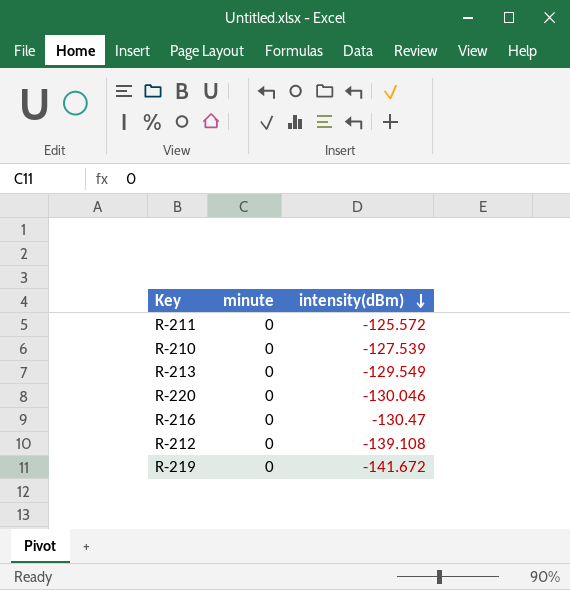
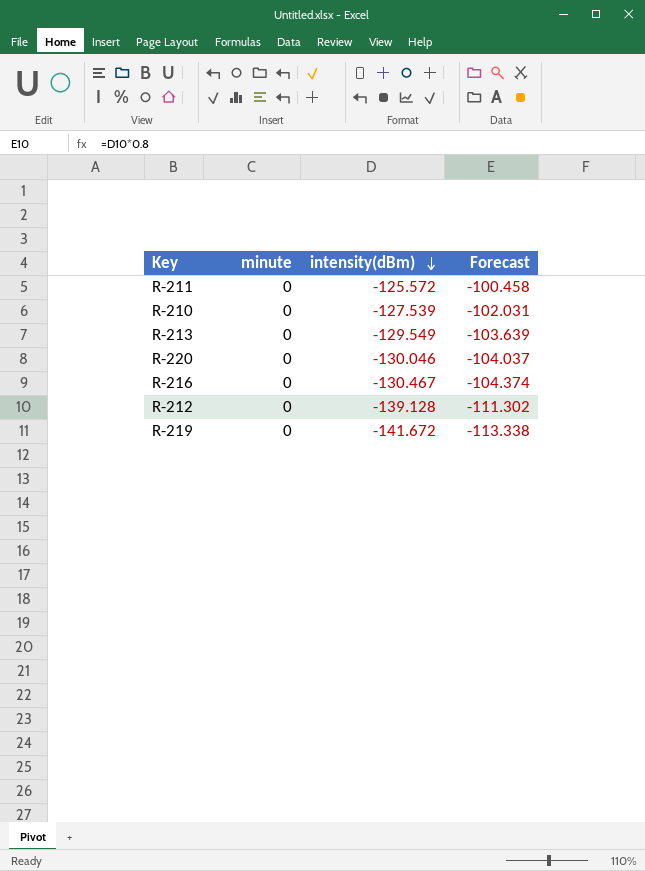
column Forecast | formula: none -> [intensity(dBm)] * 0.8
R-216 | intensity(dBm): -130.47 -> -130.467
R-212 | intensity(dBm): -139.108 -> -139.128

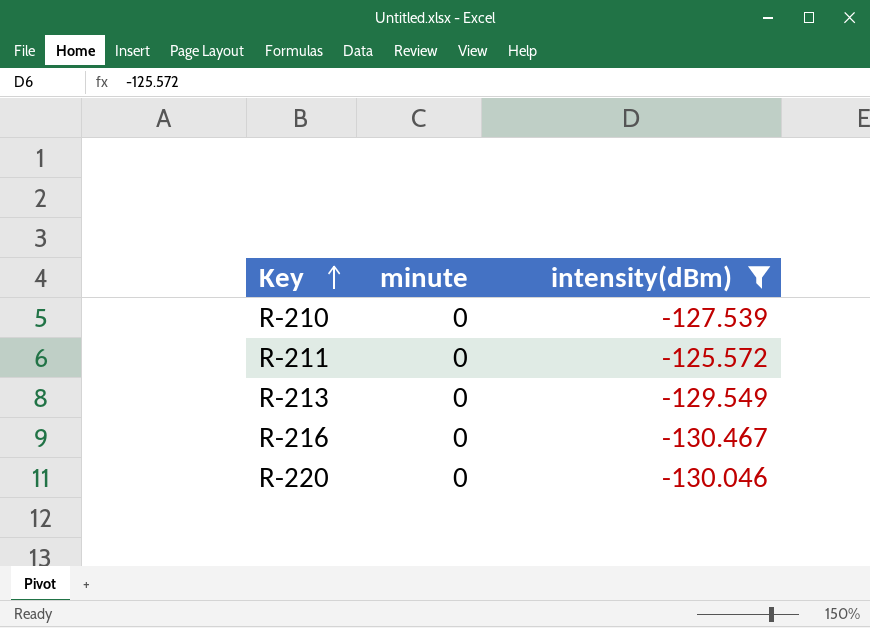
filter: none -> intensity(dBm) >= -130.467
row order: intensity(dBm) descending -> Key ascending
column Forecast | formula: [intensity(dBm)] * 0.8 -> none

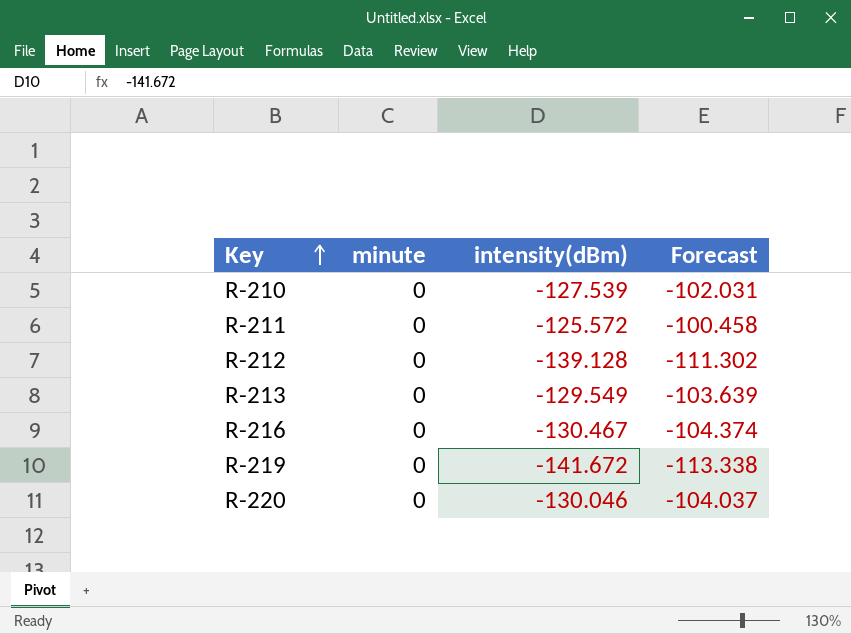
filter: intensity(dBm) >= -130.467 -> none
column Forecast | formula: none -> [intensity(dBm)] * 0.8

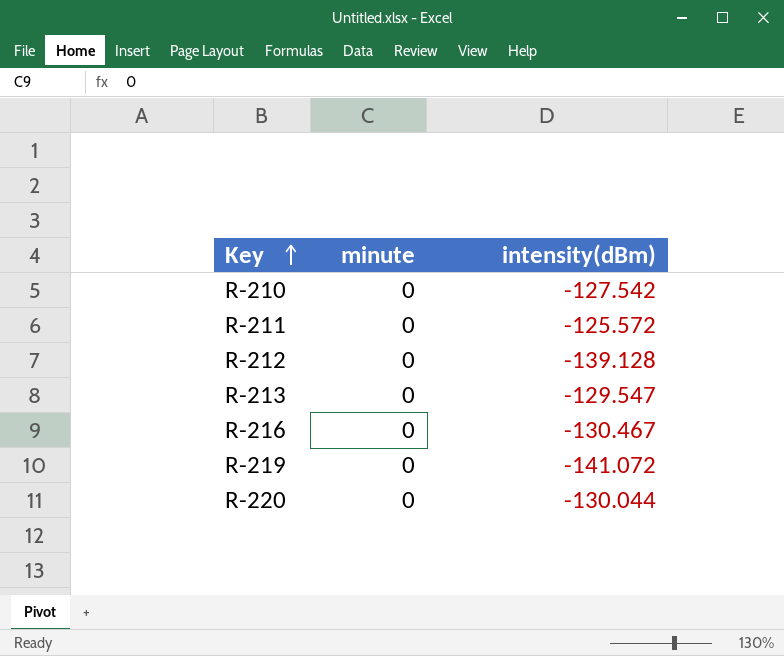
column Forecast | formula: [intensity(dBm)] * 0.8 -> none
R-210 | intensity(dBm): -127.539 -> -127.542
R-213 | intensity(dBm): -129.549 -> -129.547
R-219 | intensity(dBm): -141.672 -> -141.072
R-220 | intensity(dBm): -130.046 -> -130.044

